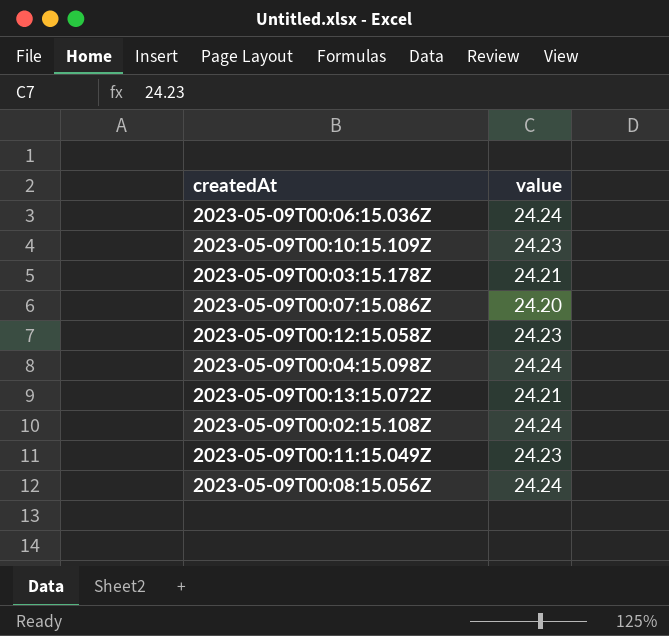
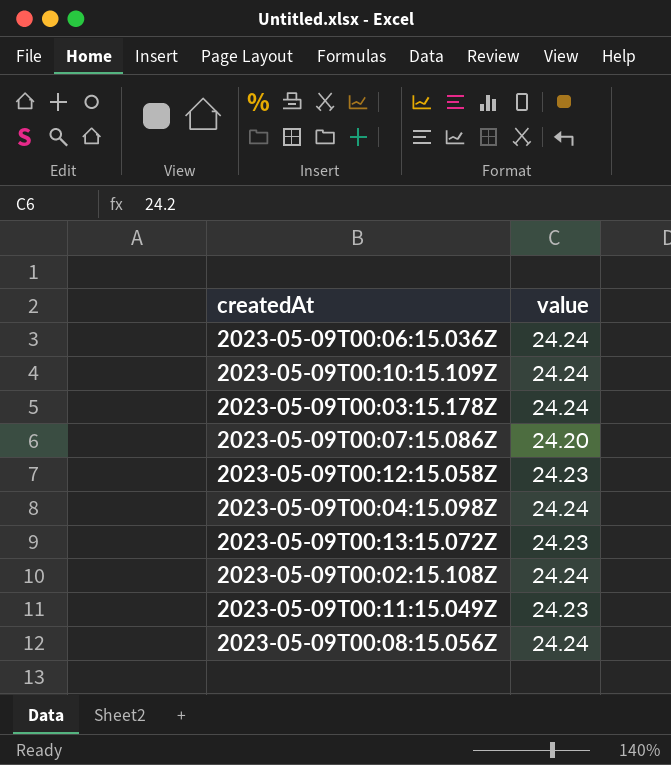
2023-05-09T00:10:15.109Z | value: 24.23 -> 24.24
2023-05-09T00:03:15.178Z | value: 24.21 -> 24.24
2023-05-09T00:13:15.072Z | value: 24.21 -> 24.23

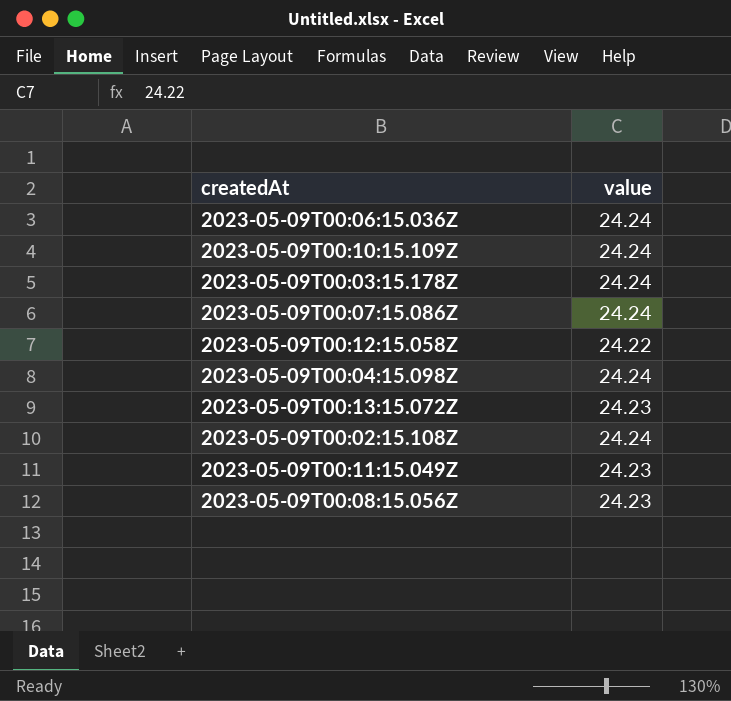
2023-05-09T00:07:15.086Z | value: 24.20 -> 24.24
2023-05-09T00:12:15.058Z | value: 24.23 -> 24.22
2023-05-09T00:08:15.056Z | value: 24.24 -> 24.23

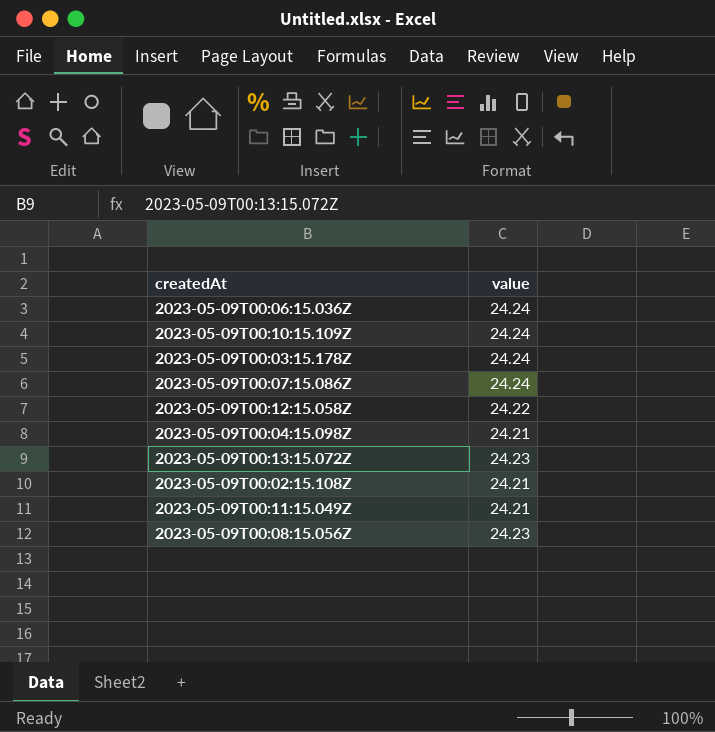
2023-05-09T00:04:15.098Z | value: 24.24 -> 24.21
2023-05-09T00:02:15.108Z | value: 24.24 -> 24.21
2023-05-09T00:11:15.049Z | value: 24.23 -> 24.21

